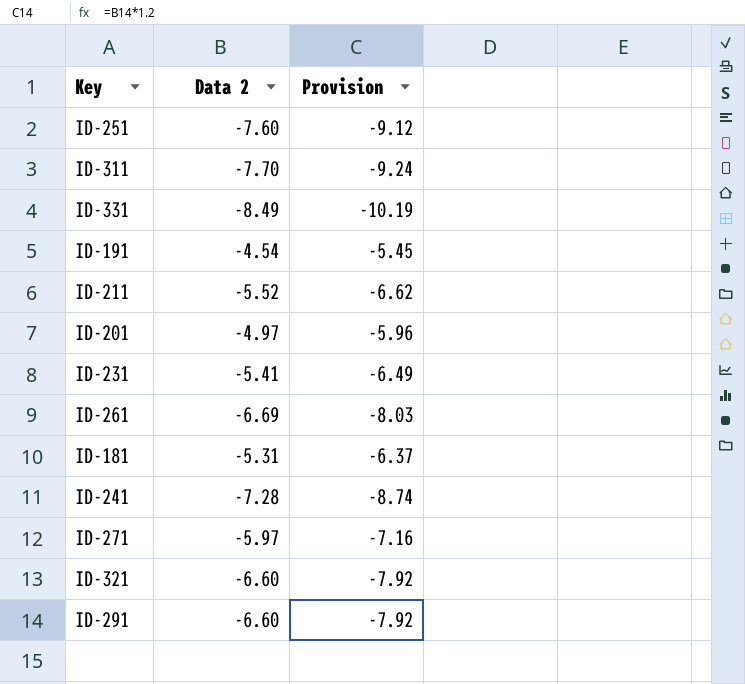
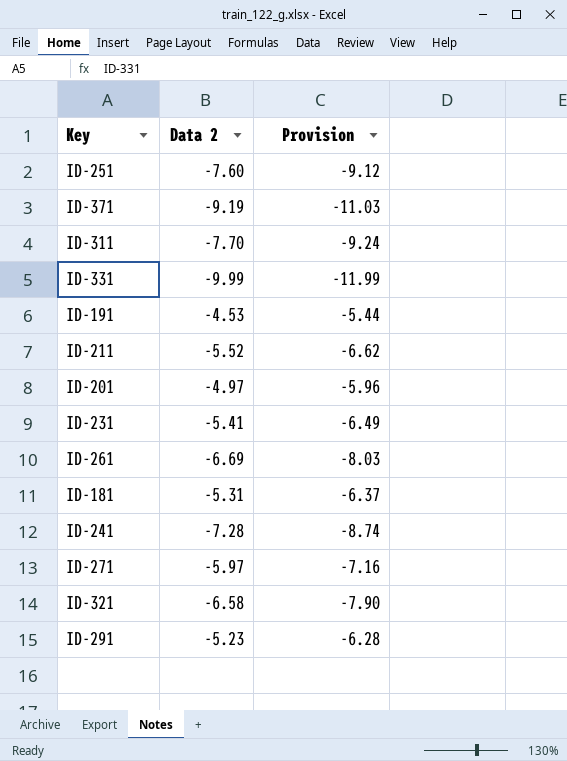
row ID-371: none -> -9.19 | -11.03
ID-331 | Data 2: -8.49 -> -9.99
ID-331 | Provision: -10.19 -> -11.99
ID-191 | Data 2: -4.54 -> -4.53
ID-191 | Provision: -5.45 -> -5.44
ID-321 | Data 2: -6.60 -> -6.58
ID-321 | Provision: -7.92 -> -7.90
ID-291 | Data 2: -6.60 -> -5.23
ID-291 | Provision: -7.92 -> -6.28

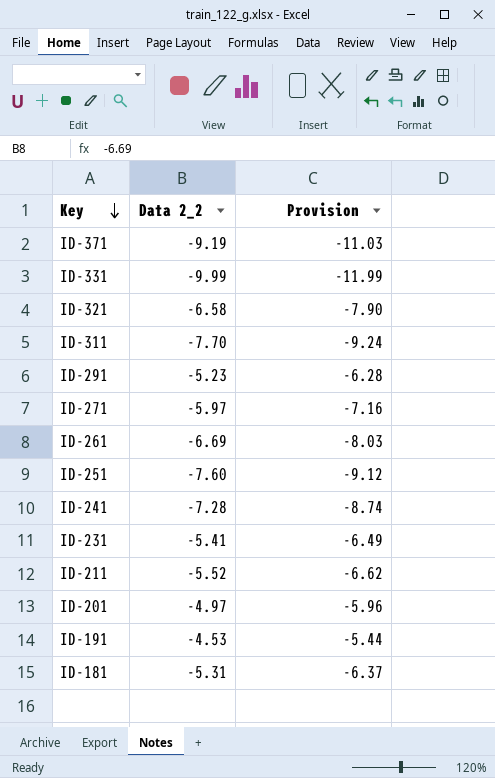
row order: none -> Key descending
column name: Data 2 -> Data 2_2

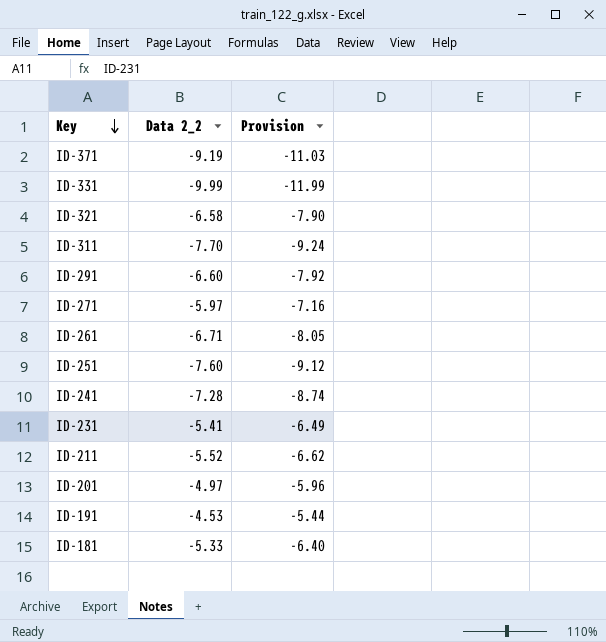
ID-291 | Data 2_2: -5.23 -> -6.60
ID-291 | Provision: -6.28 -> -7.92
ID-261 | Data 2_2: -6.69 -> -6.71
ID-261 | Provision: -8.03 -> -8.05
ID-181 | Data 2_2: -5.31 -> -5.33
ID-181 | Provision: -6.37 -> -6.40

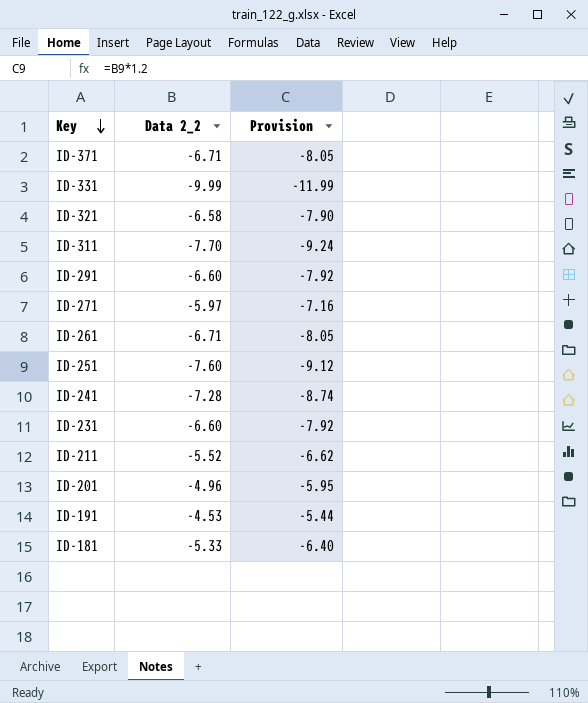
ID-371 | Data 2_2: -9.19 -> -6.71
ID-371 | Provision: -11.03 -> -8.05
ID-231 | Data 2_2: -5.41 -> -6.60
ID-231 | Provision: -6.49 -> -7.92
ID-201 | Data 2_2: -4.97 -> -4.96
ID-201 | Provision: -5.96 -> -5.95

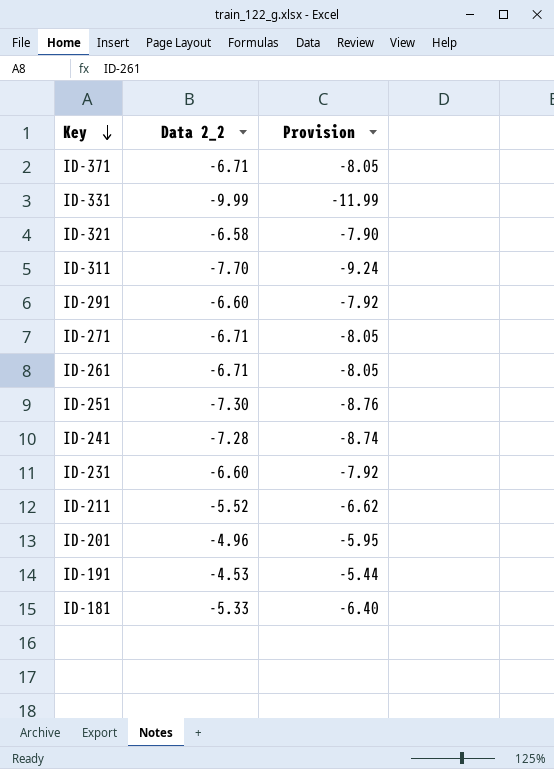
ID-271 | Data 2_2: -5.97 -> -6.71
ID-271 | Provision: -7.16 -> -8.05
ID-251 | Data 2_2: -7.60 -> -7.30
ID-251 | Provision: -9.12 -> -8.76

